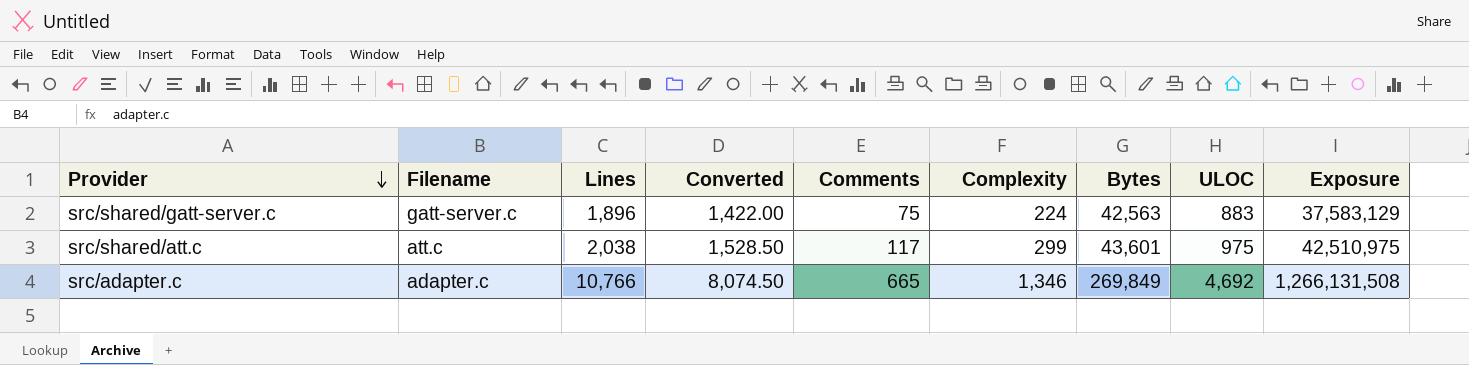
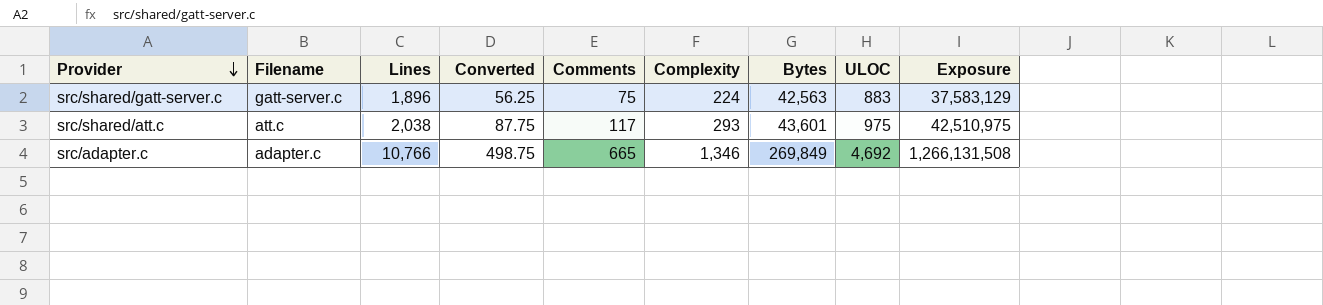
column Converted | formula: [Lines] * 0.75 -> [Comments] * 0.75
src/shared/att.c | Complexity: 299 -> 293

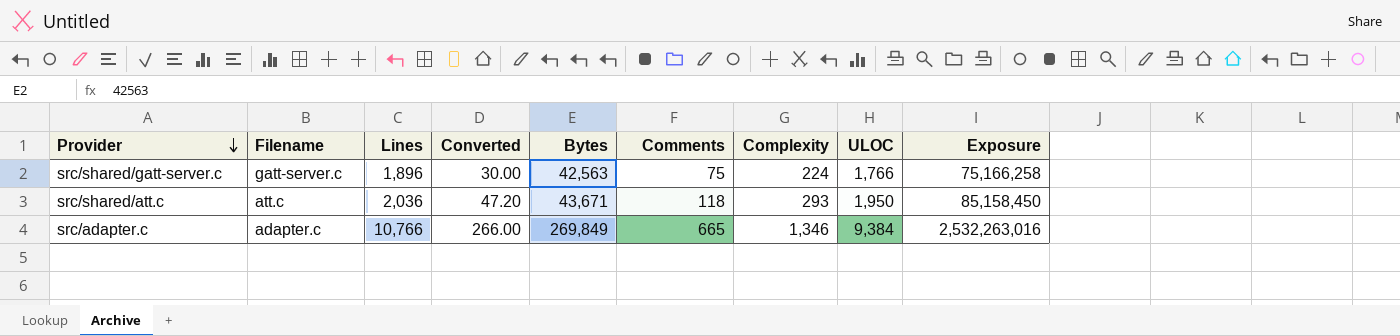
column Converted | formula: [Comments] * 0.75 -> [Comments] * 0.4
column Bytes | position: 7 -> 5
src/shared/gatt-server.c | ULOC: 883 -> 1,766
src/shared/gatt-server.c | Exposure: 37,583,129 -> 75,166,258
src/shared/att.c | Lines: 2,038 -> 2,036
src/shared/att.c | Bytes: 43,601 -> 43,671
src/shared/att.c | Comments: 117 -> 118
src/shared/att.c | ULOC: 975 -> 1,950
src/shared/att.c | Exposure: 42,510,975 -> 85,158,450
src/adapter.c | ULOC: 4,692 -> 9,384
src/adapter.c | Exposure: 1,266,131,508 -> 2,532,263,016

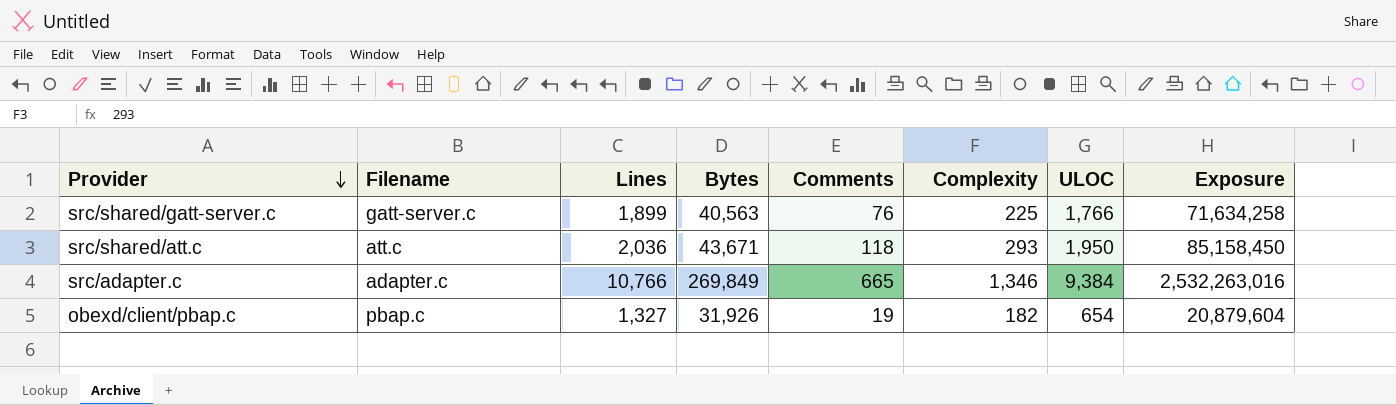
column Converted | formula: [Comments] * 0.4 -> none
src/shared/gatt-server.c | Lines: 1,896 -> 1,899
src/shared/gatt-server.c | Bytes: 42,563 -> 40,563
src/shared/gatt-server.c | Comments: 75 -> 76
src/shared/gatt-server.c | Complexity: 224 -> 225
src/shared/gatt-server.c | Exposure: 75,166,258 -> 71,634,258
row obexd/client/pbap.c: none -> pbap.c | 1,327 | 31,926 | 19 | 182 | 654 | 20,879,604

